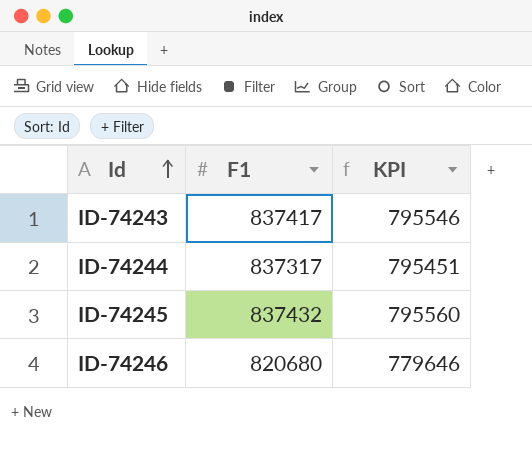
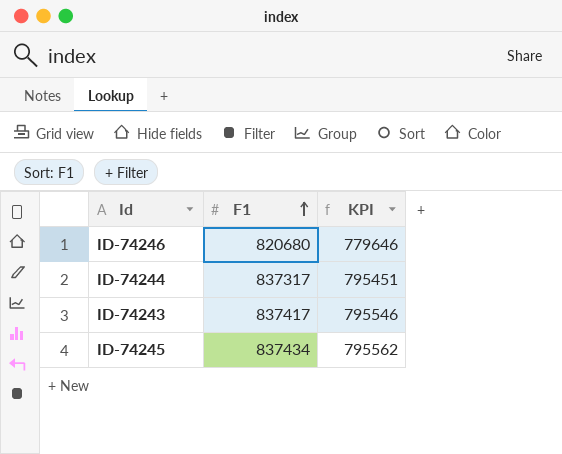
row order: Id ascending -> F1 ascending
ID-74245 | F1: 837432 -> 837434
ID-74245 | KPI: 795560 -> 795562

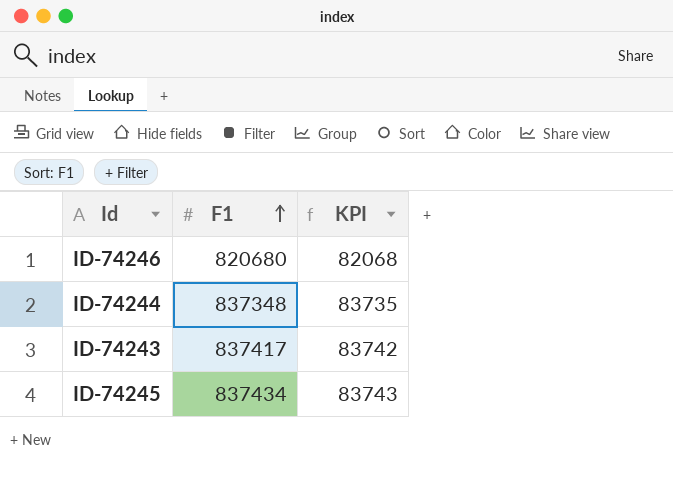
column KPI | formula: [F1] * 0.95 -> [F1] * 0.1
ID-74244 | F1: 837317 -> 837348

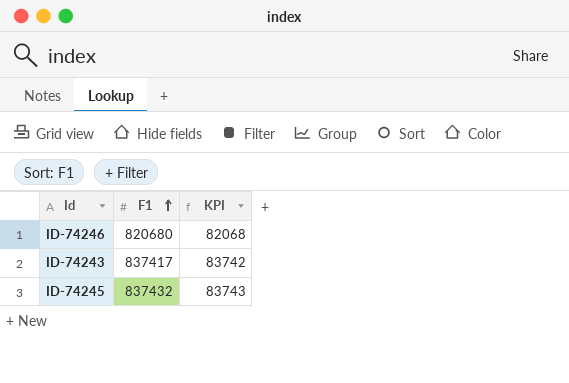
row ID-74244: 837348 | 83735 -> none
ID-74245 | F1: 837434 -> 837432

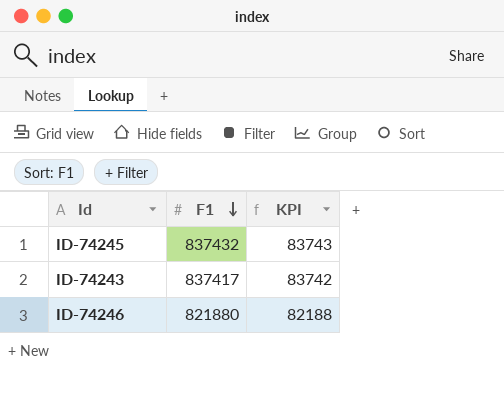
row order: F1 ascending -> F1 descending
ID-74246 | F1: 820680 -> 821880
ID-74246 | KPI: 82068 -> 82188

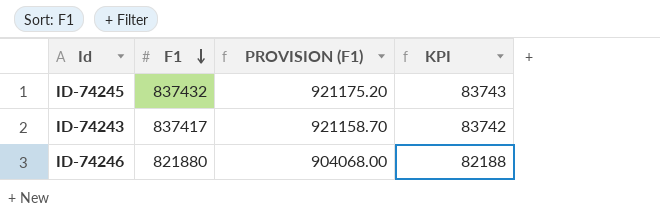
column PROVISION (F1) | formula: none -> [F1] * 1.1

